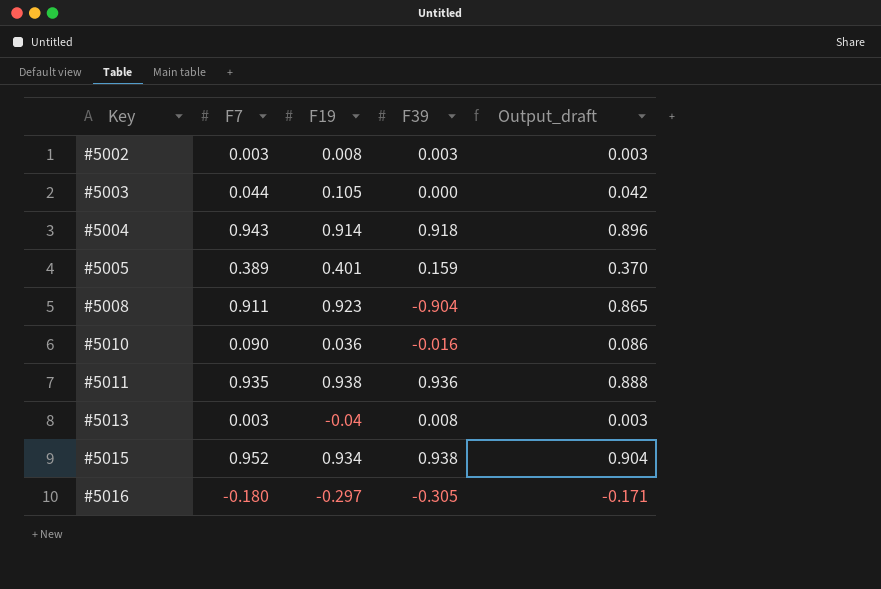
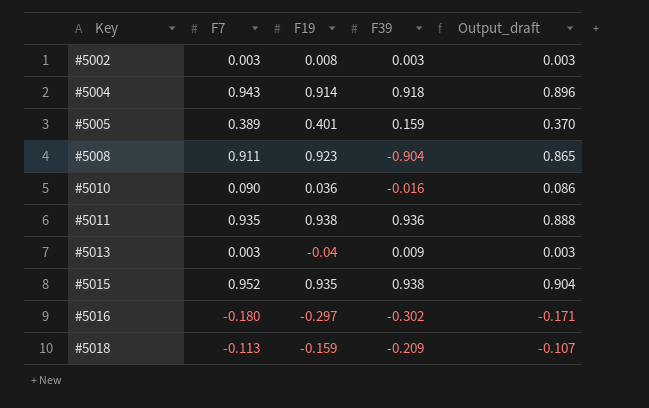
row #5003: 0.044 | 0.105 | 0.000 | 0.042 -> none
#5013 | F39: 0.008 -> 0.009
#5015 | F19: 0.934 -> 0.935
#5016 | F39: -0.305 -> -0.302
row #5018: none -> -0.113 | -0.159 | -0.209 | -0.107

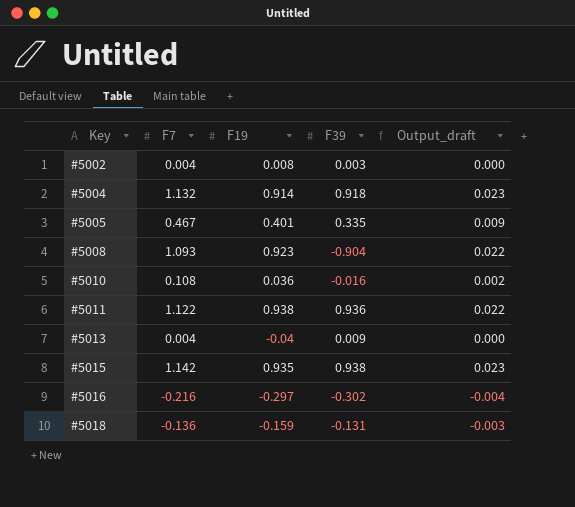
column Output_draft | formula: [F7] * 0.95 -> [F7] * 0.02
#5002 | F7: 0.003 -> 0.004
#5004 | F7: 0.943 -> 1.132
#5005 | F7: 0.389 -> 0.467
#5005 | F39: 0.159 -> 0.335
#5008 | F7: 0.911 -> 1.093
#5010 | F7: 0.090 -> 0.108
#5011 | F7: 0.935 -> 1.122
#5013 | F7: 0.003 -> 0.004
#5015 | F7: 0.952 -> 1.142
#5016 | F7: -0.180 -> -0.216
#5018 | F7: -0.113 -> -0.136
#5018 | F39: -0.209 -> -0.131

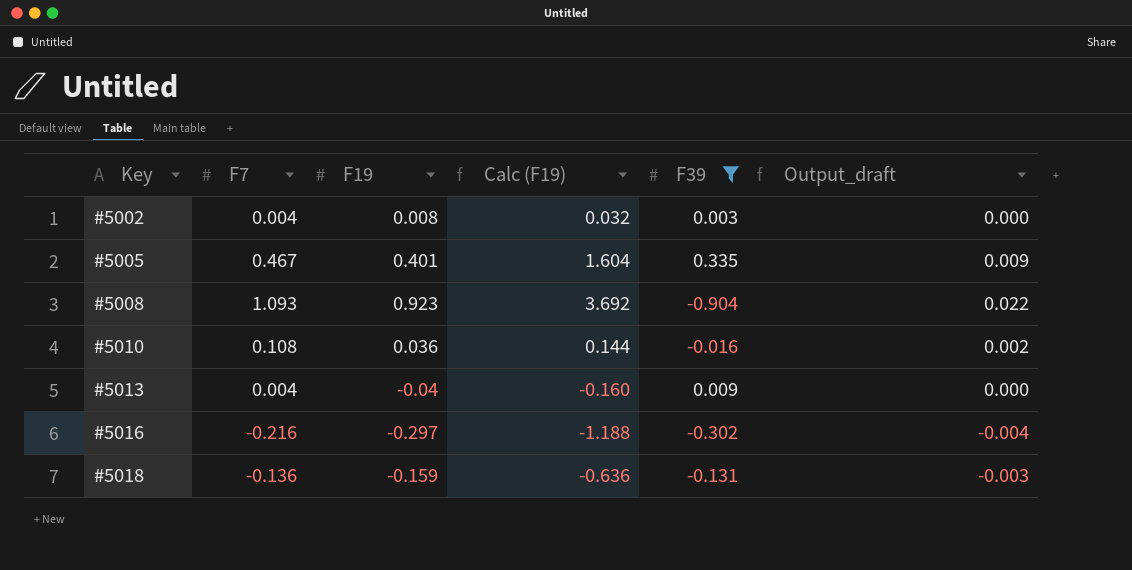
filter: none -> F39 <= 0.335
column Calc (F19) | formula: none -> [F19] * 4

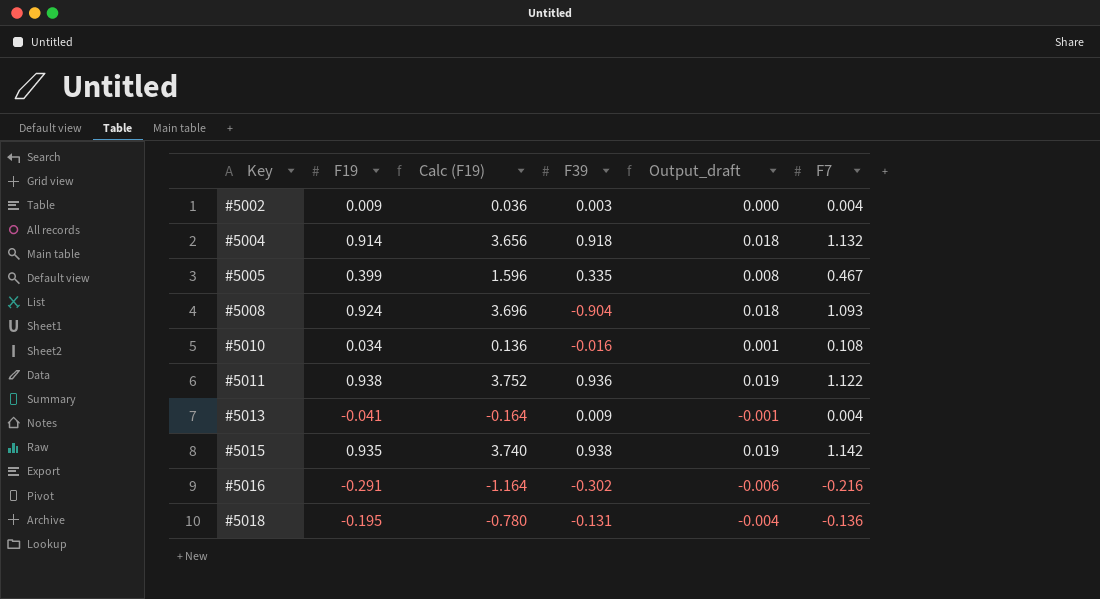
filter: F39 <= 0.335 -> none
column Output_draft | formula: [F7] * 0.02 -> [F19] * 0.02
column F7 | position: 2 -> 6
#5002 | F19: 0.008 -> 0.009
#5002 | Calc (F19): 0.032 -> 0.036
#5005 | F19: 0.401 -> 0.399
#5005 | Calc (F19): 1.604 -> 1.596
#5008 | F19: 0.923 -> 0.924
#5008 | Calc (F19): 3.692 -> 3.696
#5010 | F19: 0.036 -> 0.034
#5010 | Calc (F19): 0.144 -> 0.136
#5013 | F19: -0.04 -> -0.041
#5013 | Calc (F19): -0.160 -> -0.164
#5016 | F19: -0.297 -> -0.291
#5016 | Calc (F19): -1.188 -> -1.164
#5018 | F19: -0.159 -> -0.195
#5018 | Calc (F19): -0.636 -> -0.780

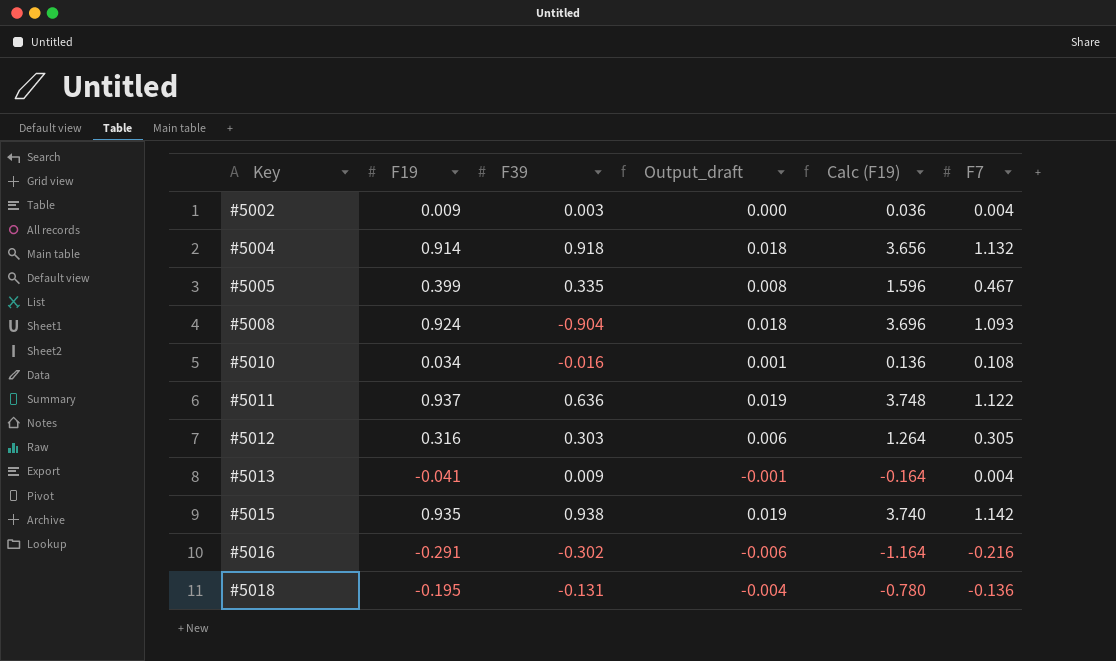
column Calc (F19) | position: 3 -> 5
#5011 | F19: 0.938 -> 0.937
#5011 | F39: 0.936 -> 0.636
#5011 | Calc (F19): 3.752 -> 3.748
row #5012: none -> 0.316 | 0.303 | 0.006 | 1.264 | 0.305

